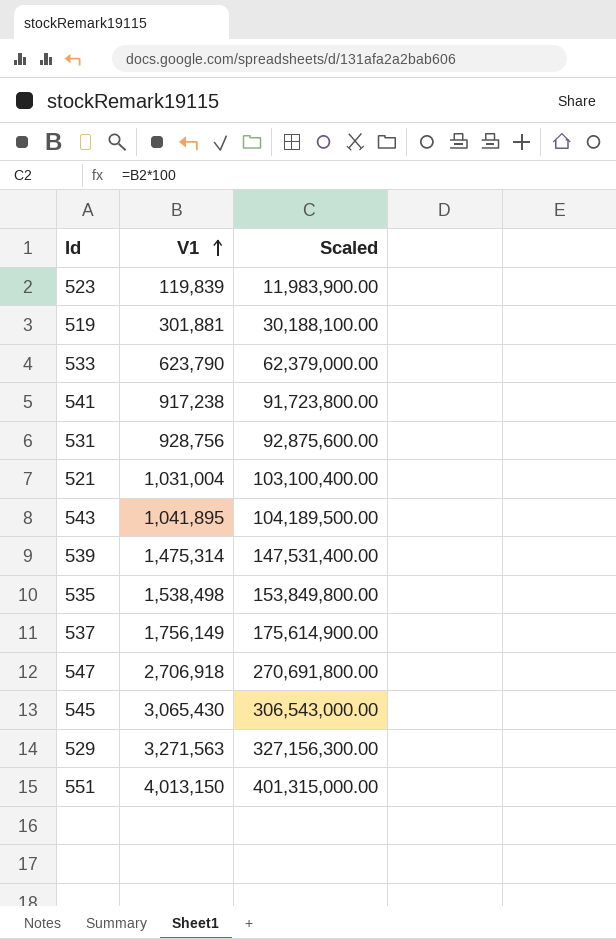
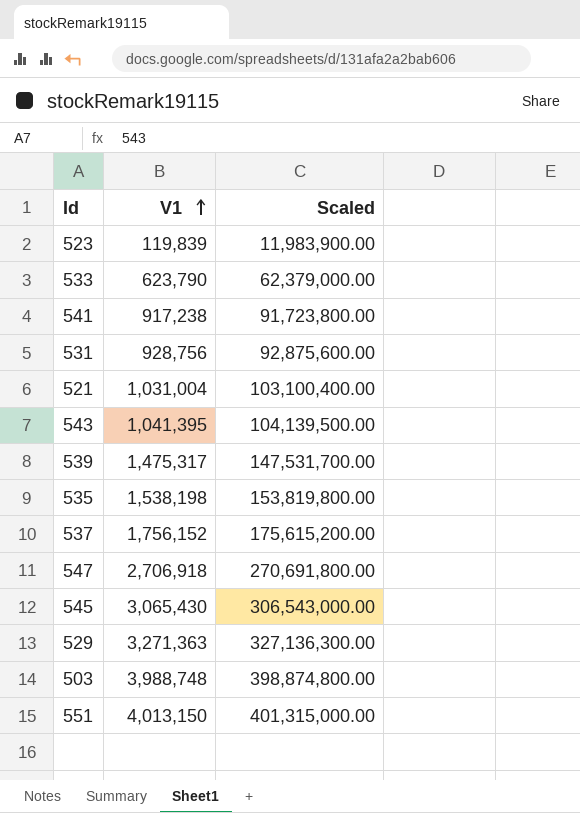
row 519: 301,881 | 30,188,100.00 -> none
543 | V1: 1,041,895 -> 1,041,395
543 | Scaled: 104,189,500.00 -> 104,139,500.00
539 | V1: 1,475,314 -> 1,475,317
539 | Scaled: 147,531,400.00 -> 147,531,700.00
535 | V1: 1,538,498 -> 1,538,198
535 | Scaled: 153,849,800.00 -> 153,819,800.00
537 | V1: 1,756,149 -> 1,756,152
537 | Scaled: 175,614,900.00 -> 175,615,200.00
529 | V1: 3,271,563 -> 3,271,363
529 | Scaled: 327,156,300.00 -> 327,136,300.00
row 503: none -> 3,988,748 | 398,874,800.00

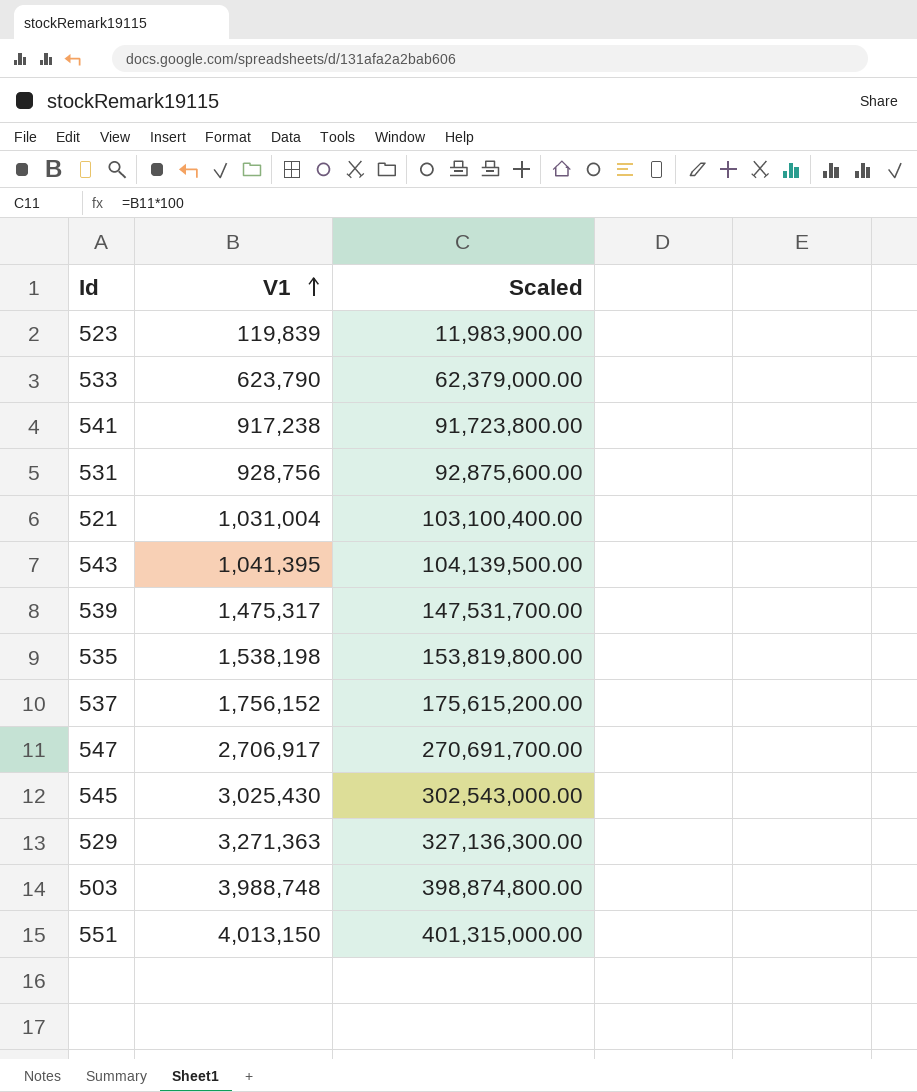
547 | V1: 2,706,918 -> 2,706,917
547 | Scaled: 270,691,800.00 -> 270,691,700.00
545 | V1: 3,065,430 -> 3,025,430
545 | Scaled: 306,543,000.00 -> 302,543,000.00

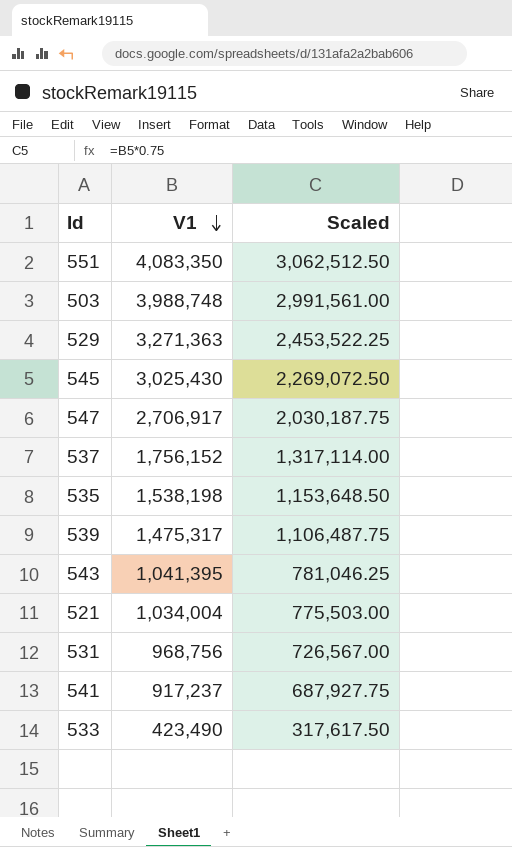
row order: V1 ascending -> V1 descending
column Scaled | formula: [V1] * 100 -> [V1] * 0.75
row 523: 119,839 | 11,983,900.00 -> none
551 | V1: 4,013,150 -> 4,083,350
521 | V1: 1,031,004 -> 1,034,004
531 | V1: 928,756 -> 968,756
541 | V1: 917,238 -> 917,237
533 | V1: 623,790 -> 423,490

